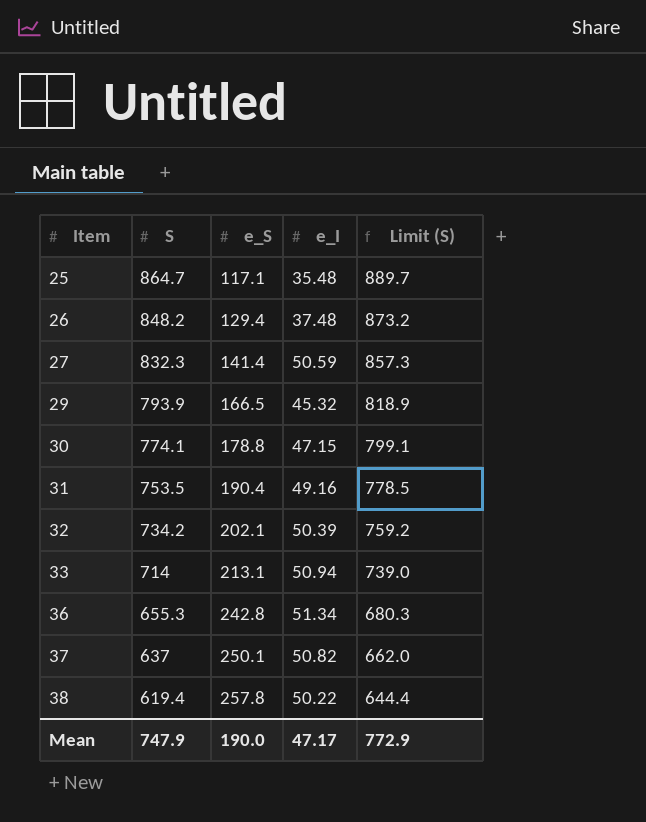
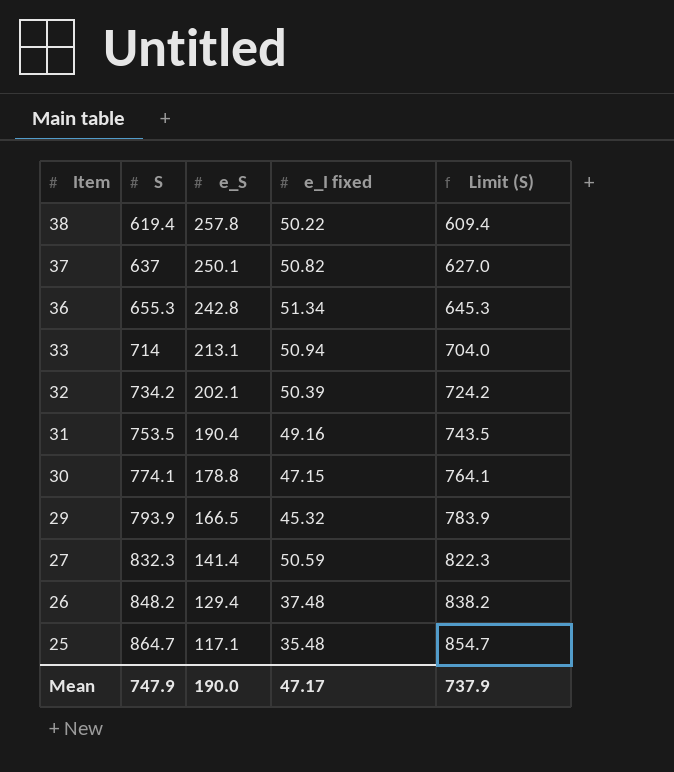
row order: Item ascending -> Item descending
column name: e_I -> e_I fixed
column Limit (S) | formula: [S] + 25 -> [S] - 10
Mean | Limit (S): 772.9 -> 737.9

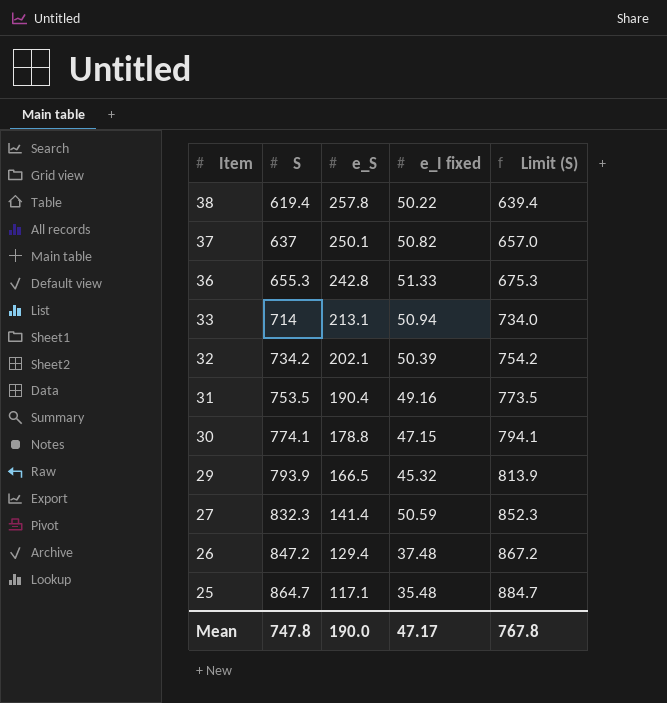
column Limit (S) | formula: [S] - 10 -> [S] + 20
36 | e_I fixed: 51.34 -> 51.33
26 | S: 848.2 -> 847.2
Mean | S: 747.9 -> 747.8
Mean | Limit (S): 737.9 -> 767.8

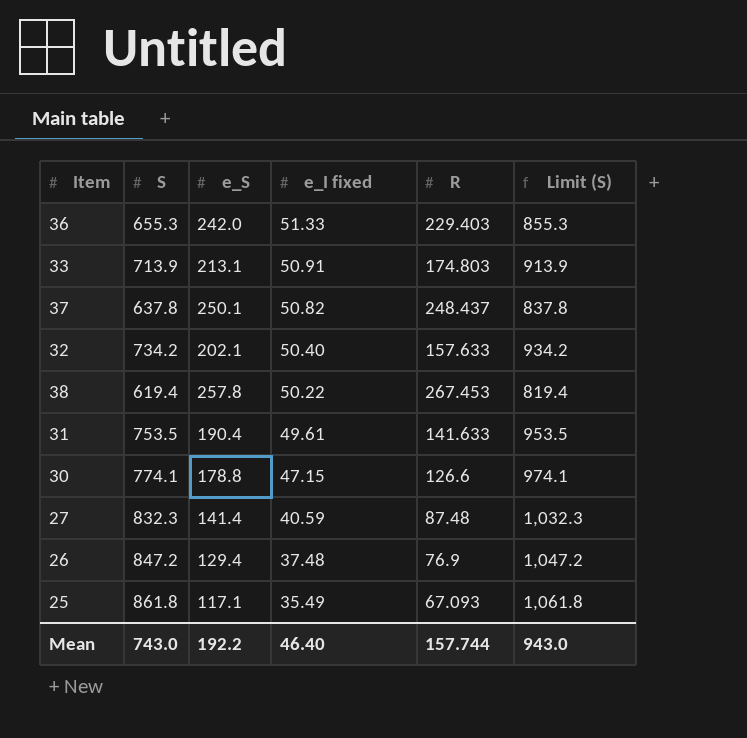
row order: Item descending -> e_I fixed descending
column R | position: none -> 5
column Limit (S) | formula: [S] + 20 -> [S] + 200
row 29: 793.9 | 166.5 | 45.32 | 813.9 -> none
36 | e_S: 242.8 -> 242.0
33 | S: 714 -> 713.9
33 | e_I fixed: 50.94 -> 50.91
37 | S: 637 -> 637.8
32 | e_I fixed: 50.39 -> 50.40
31 | e_I fixed: 49.16 -> 49.61
27 | e_I fixed: 50.59 -> 40.59
25 | S: 864.7 -> 861.8
25 | e_I fixed: 35.48 -> 35.49
Mean | S: 747.8 -> 743.0
Mean | e_S: 190.0 -> 192.2
Mean | e_I fixed: 47.17 -> 46.40
Mean | Limit (S): 767.8 -> 943.0

